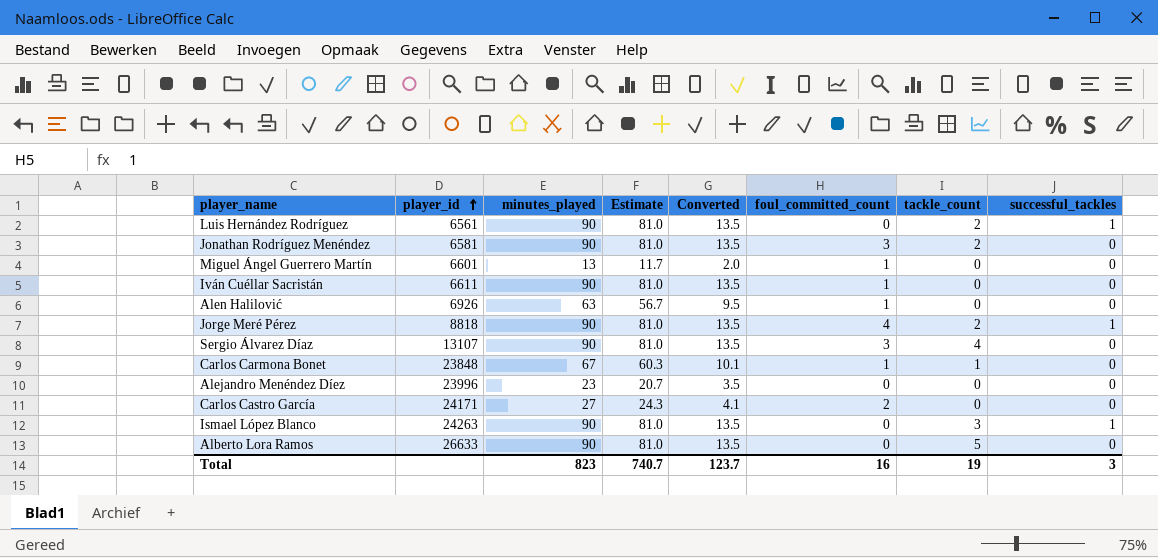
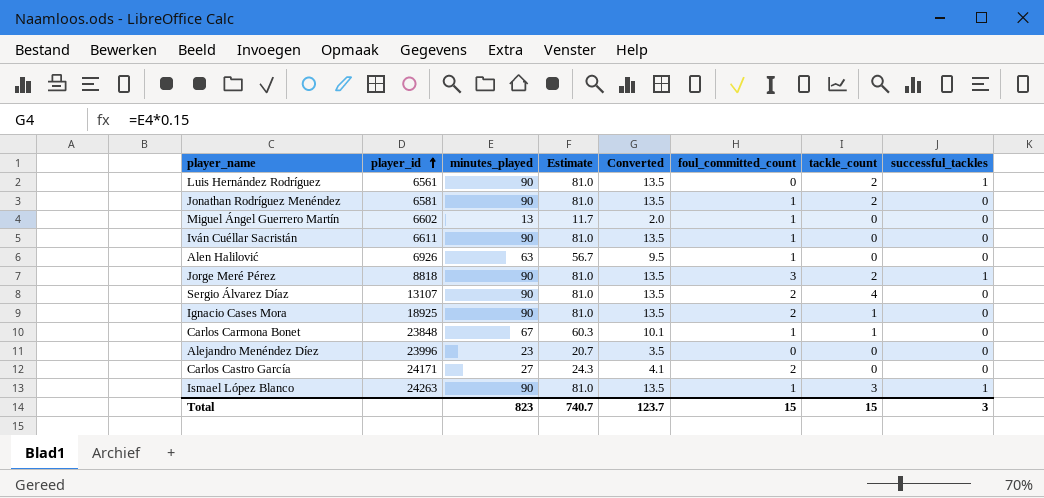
row Alberto Lora Ramos: 26633 | 90 | 81.0 | 13.5 | 0 | 5 | 0 -> none
Jonathan Rodríguez Menéndez | foul_committed_count: 3 -> 1
Miguel Ángel Guerrero Martín | player_id: 6601 -> 6602
Jorge Meré Pérez | foul_committed_count: 4 -> 3
Sergio Álvarez Díaz | foul_committed_count: 3 -> 2
row Ignacio Cases Mora: none -> 18925 | 90 | 81.0 | 13.5 | 2 | 1 | 0
Ismael López Blanco | foul_committed_count: 0 -> 1
Total | foul_committed_count: 16 -> 15
Total | tackle_count: 19 -> 15

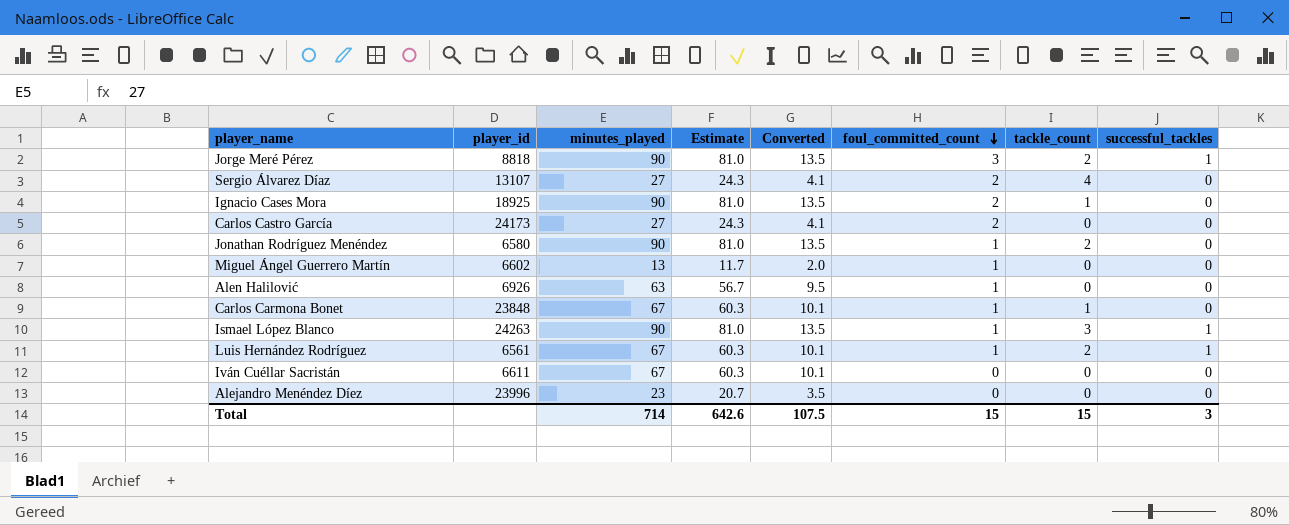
row order: player_id ascending -> foul_committed_count descending
Sergio Álvarez Díaz | minutes_played: 90 -> 27
Sergio Álvarez Díaz | Estimate: 81.0 -> 24.3
Sergio Álvarez Díaz | Converted: 13.5 -> 4.1
Carlos Castro García | player_id: 24171 -> 24173
Jonathan Rodríguez Menéndez | player_id: 6581 -> 6580
Luis Hernández Rodríguez | minutes_played: 90 -> 67
Luis Hernández Rodríguez | Estimate: 81.0 -> 60.3
Luis Hernández Rodríguez | Converted: 13.5 -> 10.1
Luis Hernández Rodríguez | foul_committed_count: 0 -> 1
Iván Cuéllar Sacristán | minutes_played: 90 -> 67
Iván Cuéllar Sacristán | Estimate: 81.0 -> 60.3
Iván Cuéllar Sacristán | Converted: 13.5 -> 10.1
Iván Cuéllar Sacristán | foul_committed_count: 1 -> 0
Total | minutes_played: 823 -> 714
Total | Estimate: 740.7 -> 642.6
Total | Converted: 123.7 -> 107.5

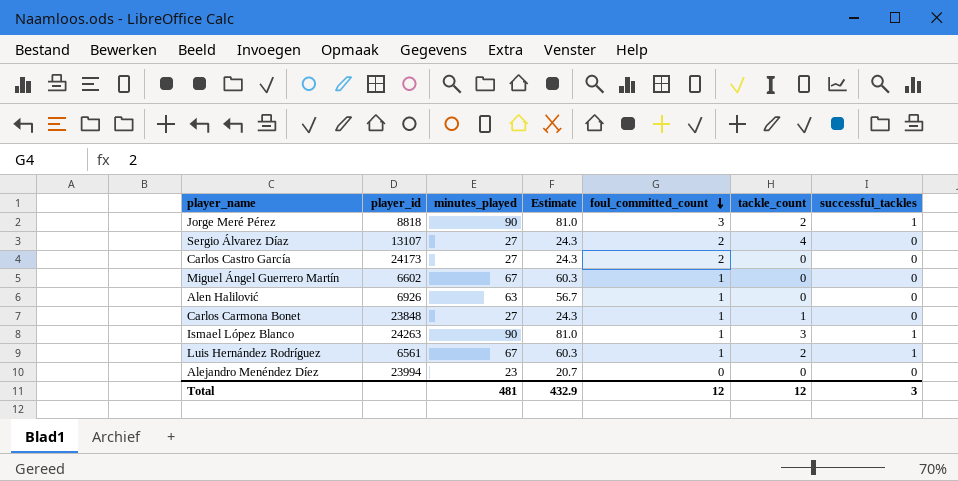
column Converted | formula: [minutes_played] * 0.15 -> none
row Ignacio Cases Mora: 18925 | 90 | 81.0 | 13.5 | 2 | 1 | 0 -> none
row Jonathan Rodríguez Menéndez: 6580 | 90 | 81.0 | 13.5 | 1 | 2 | 0 -> none
row Iván Cuéllar Sacristán: 6611 | 67 | 60.3 | 10.1 | 0 | 0 | 0 -> none
Miguel Ángel Guerrero Martín | minutes_played: 13 -> 67
Miguel Ángel Guerrero Martín | Estimate: 11.7 -> 60.3
Carlos Carmona Bonet | minutes_played: 67 -> 27
Carlos Carmona Bonet | Estimate: 60.3 -> 24.3
Alejandro Menéndez Díez | player_id: 23996 -> 23994
Total | minutes_played: 714 -> 481
Total | Estimate: 642.6 -> 432.9
Total | foul_committed_count: 15 -> 12
Total | tackle_count: 15 -> 12

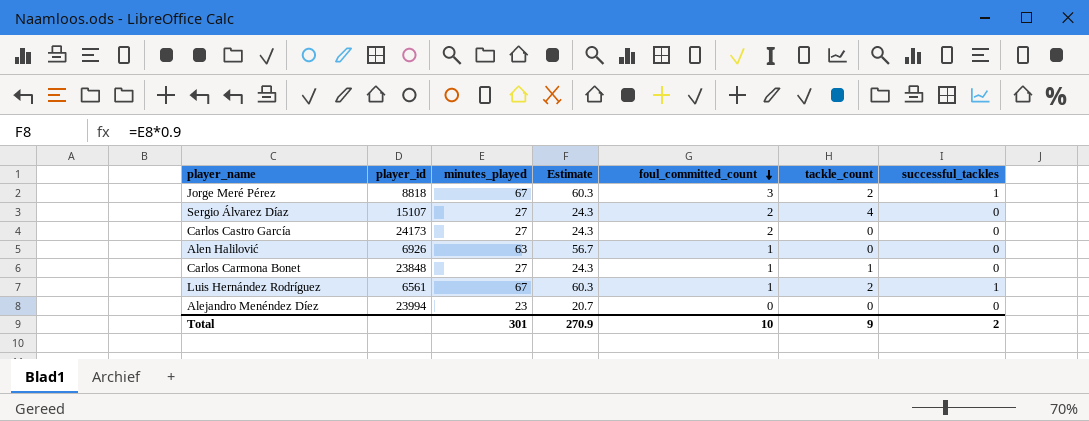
row Miguel Ángel Guerrero Martín: 6602 | 67 | 60.3 | 1 | 0 | 0 -> none
row Ismael López Blanco: 24263 | 90 | 81.0 | 1 | 3 | 1 -> none
Jorge Meré Pérez | minutes_played: 90 -> 67
Jorge Meré Pérez | Estimate: 81.0 -> 60.3
Sergio Álvarez Díaz | player_id: 13107 -> 15107
Total | minutes_played: 481 -> 301
Total | Estimate: 432.9 -> 270.9
Total | foul_committed_count: 12 -> 10
Total | tackle_count: 12 -> 9
Total | successful_tackles: 3 -> 2

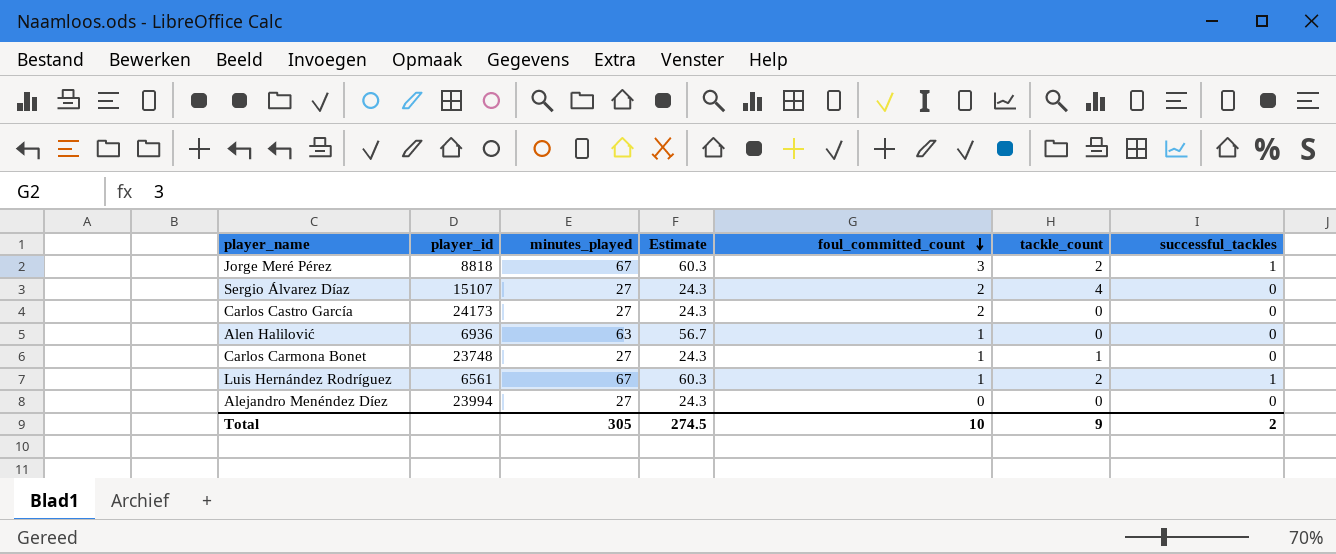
Alen Halilović | player_id: 6926 -> 6936
Carlos Carmona Bonet | player_id: 23848 -> 23748
Alejandro Menéndez Díez | minutes_played: 23 -> 27
Alejandro Menéndez Díez | Estimate: 20.7 -> 24.3
Total | minutes_played: 301 -> 305
Total | Estimate: 270.9 -> 274.5

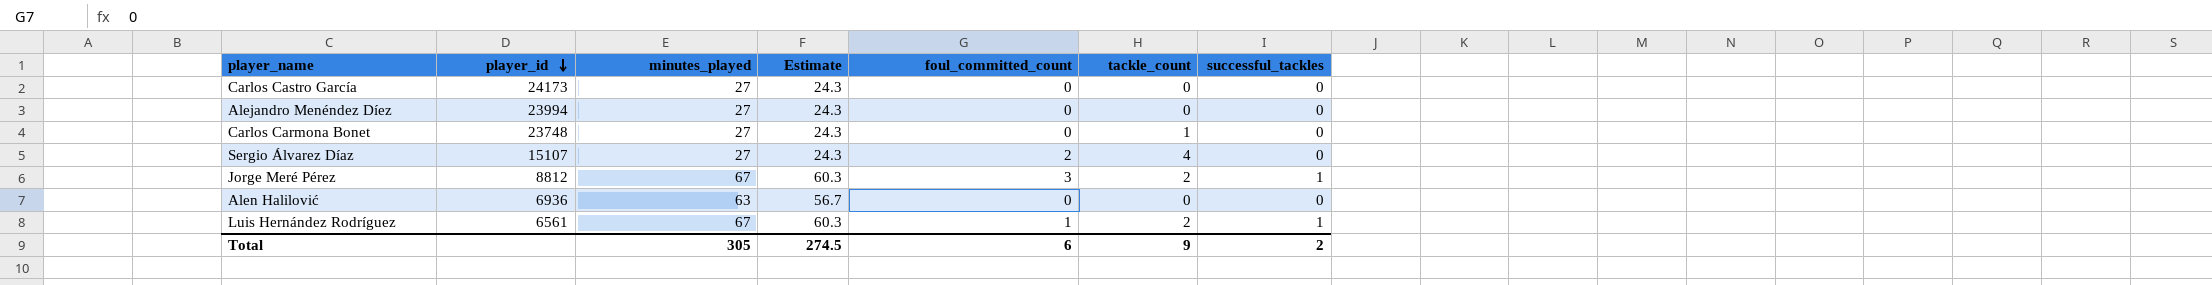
row order: foul_committed_count descending -> player_id descending
Carlos Castro García | foul_committed_count: 2 -> 0
Carlos Carmona Bonet | foul_committed_count: 1 -> 0
Jorge Meré Pérez | player_id: 8818 -> 8812
Alen Halilović | foul_committed_count: 1 -> 0
Total | foul_committed_count: 10 -> 6

